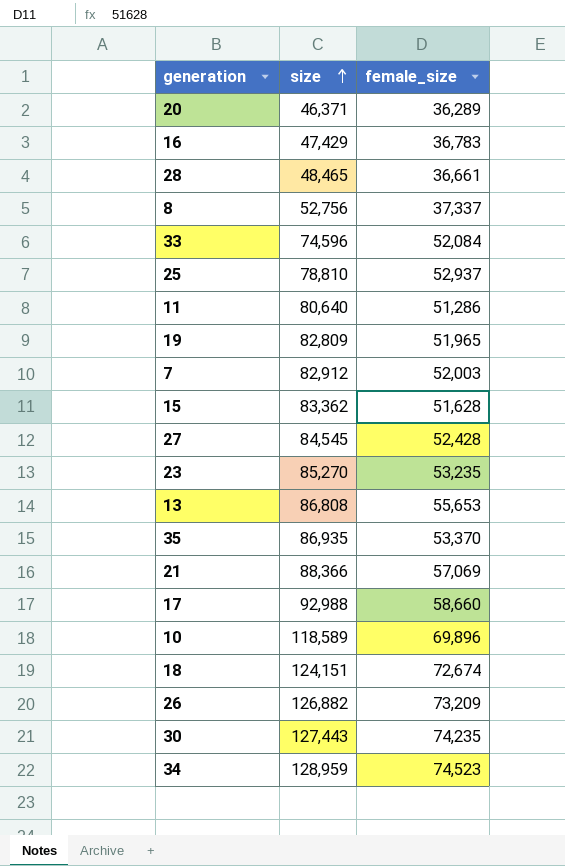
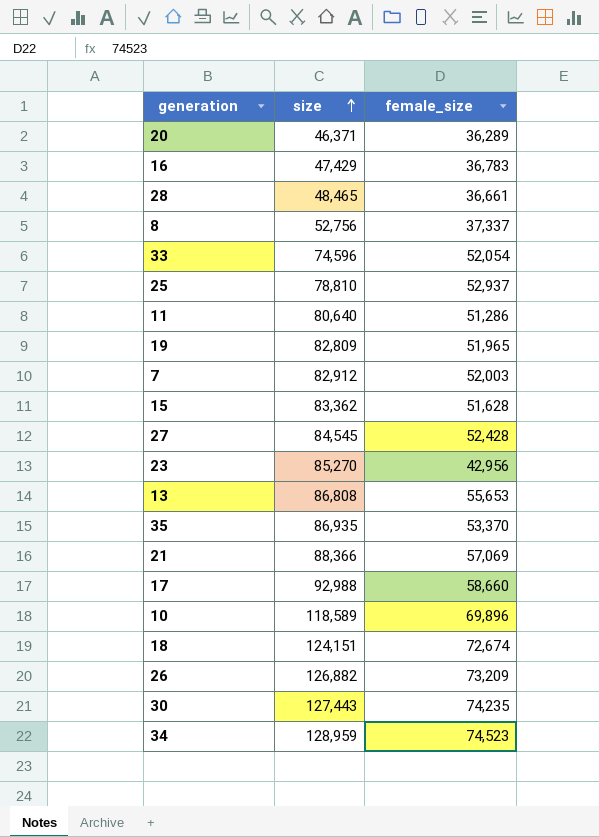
33 | female_size: 52,084 -> 52,054
23 | female_size: 53,235 -> 42,956

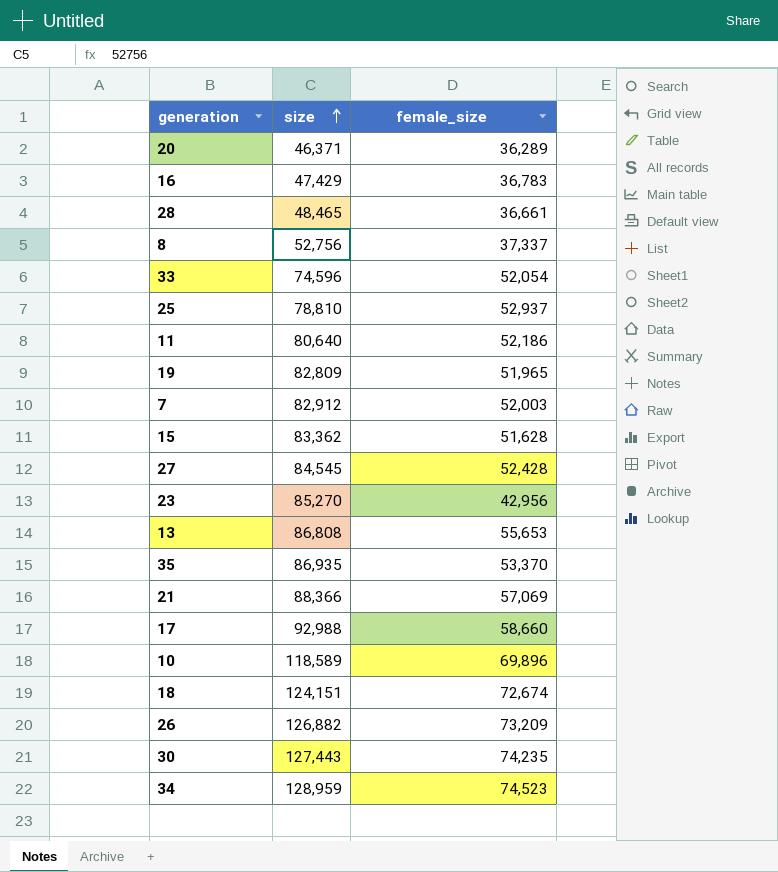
11 | female_size: 51,286 -> 52,186

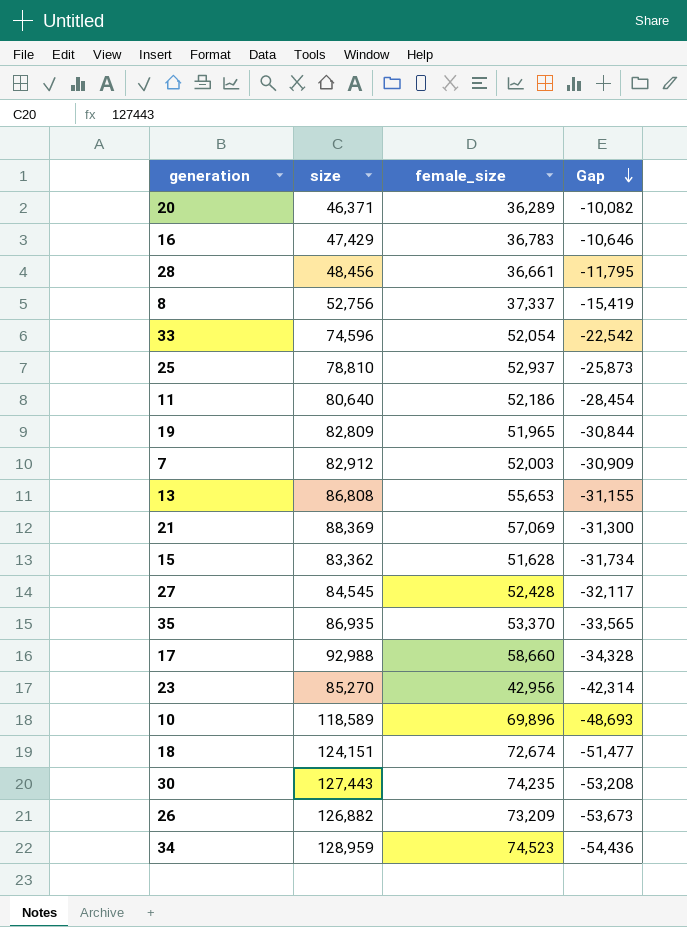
row order: size ascending -> Gap descending
column Gap | formula: none -> [female_size] - [size]
28 | size: 48,465 -> 48,456
21 | size: 88,366 -> 88,369

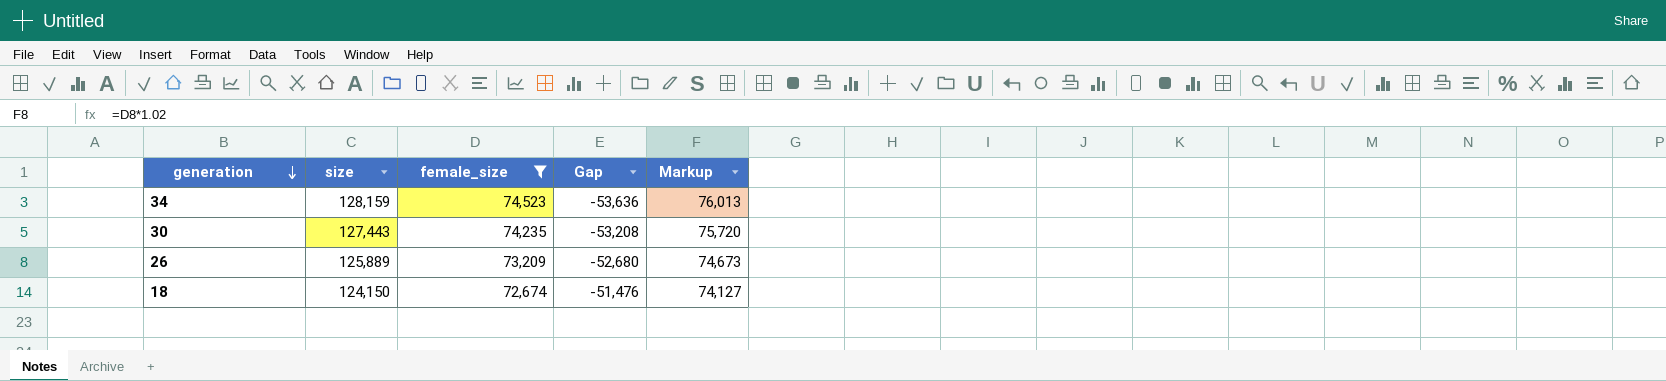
filter: none -> female_size >= 72,674
row order: Gap descending -> generation descending
column Markup | formula: none -> [female_size] * 1.02
34 | size: 128,959 -> 128,159
34 | Gap: -54,436 -> -53,636
26 | size: 126,882 -> 125,889
26 | Gap: -53,673 -> -52,680
18 | size: 124,151 -> 124,150
18 | Gap: -51,477 -> -51,476

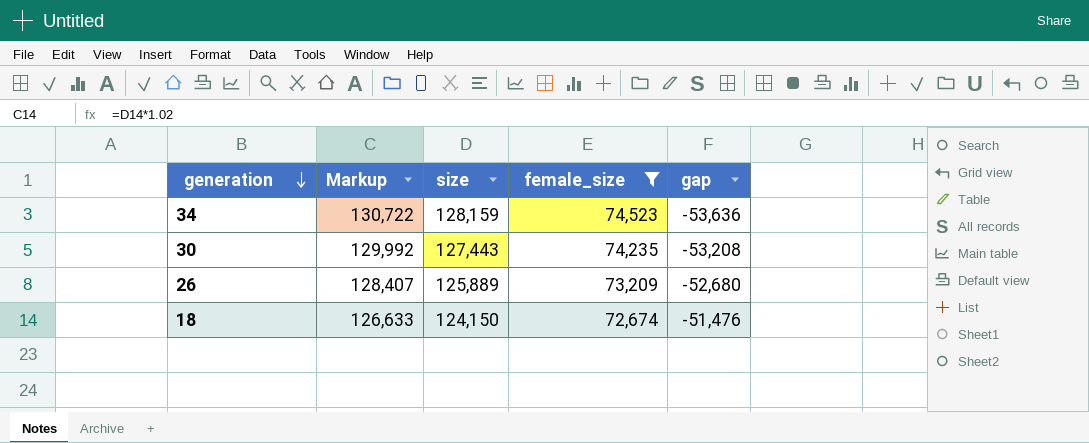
column Markup | formula: [female_size] * 1.02 -> [size] * 1.02
column Markup | position: 5 -> 2
column name: Gap -> gap

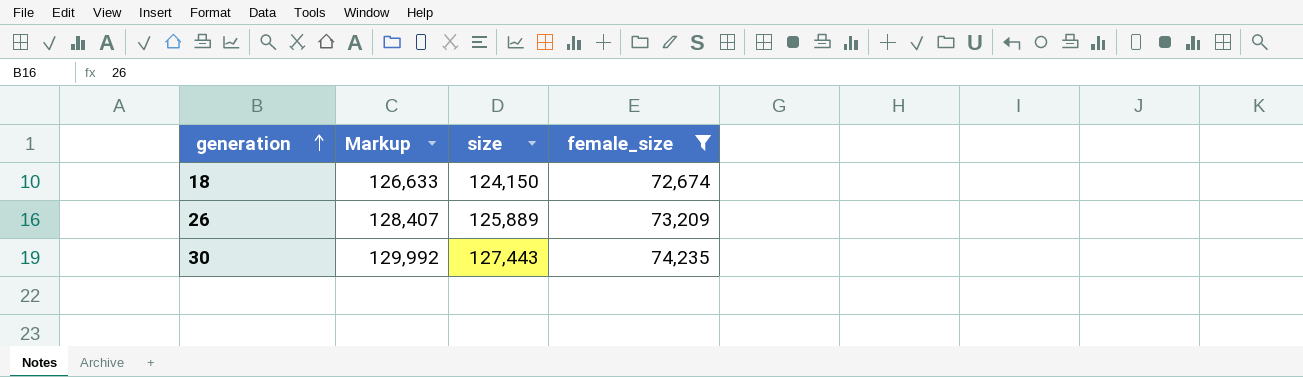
row order: generation descending -> generation ascending
column gap | formula: [female_size] - [size] -> none
row 34: 130,722 | 128,159 | 74,523 | -53,636 -> none

